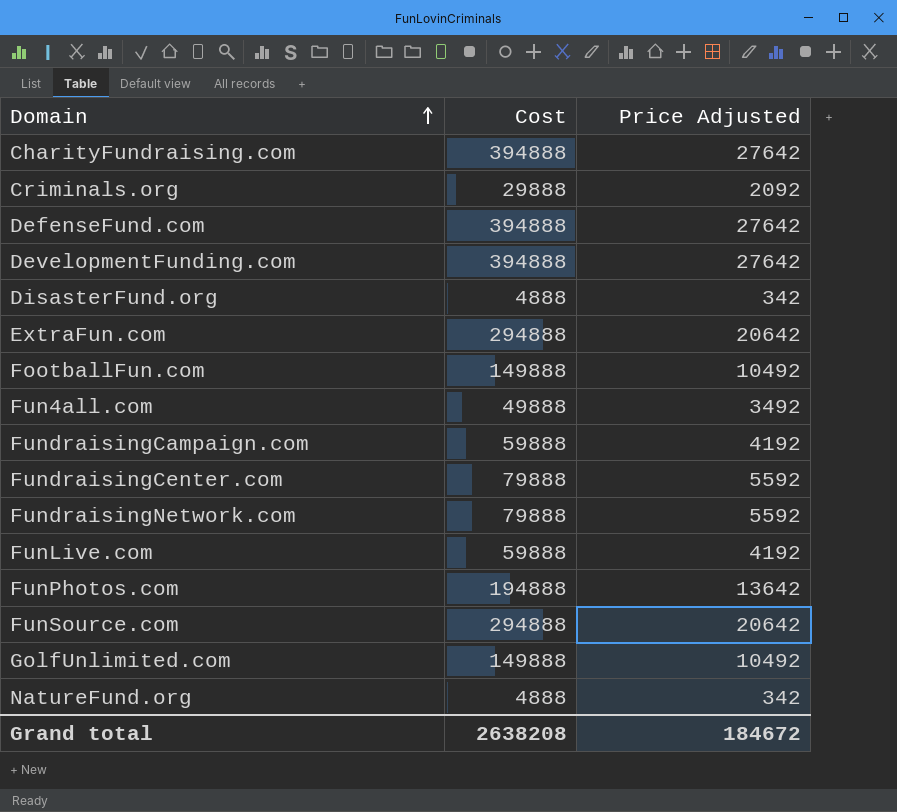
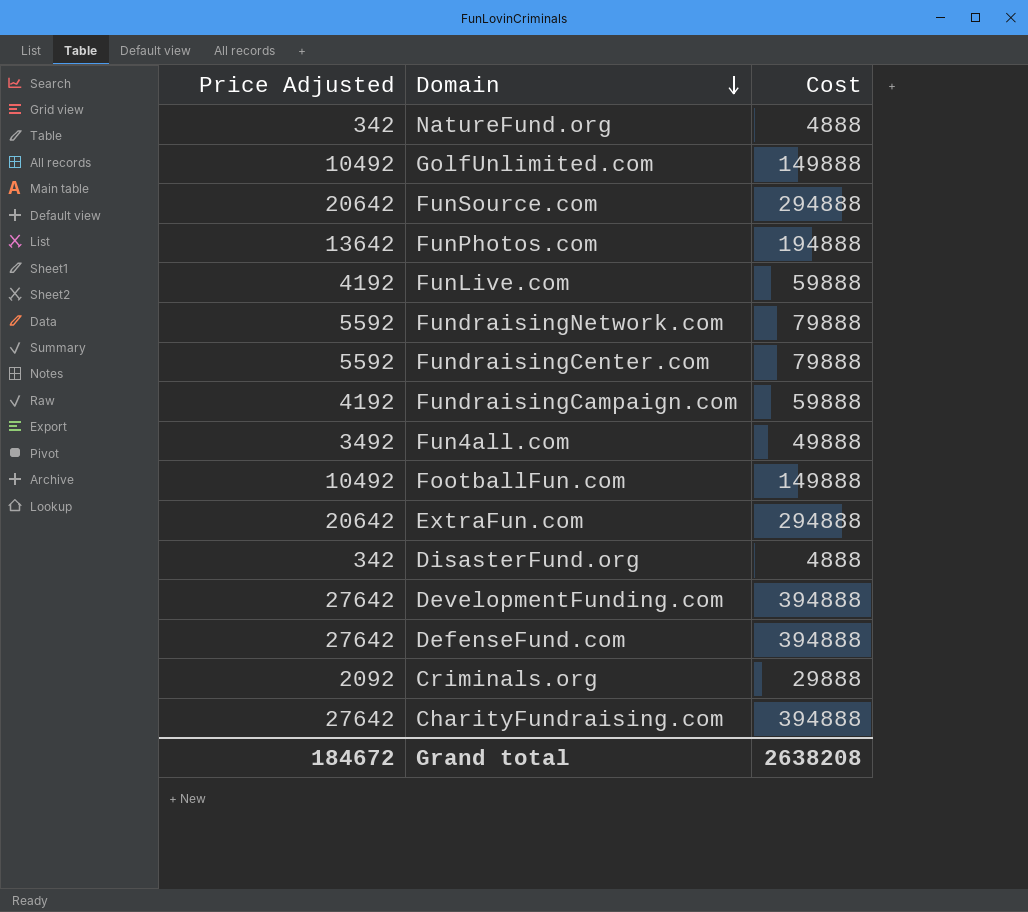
row order: Domain ascending -> Domain descending
column Price Adjusted | position: 3 -> 1

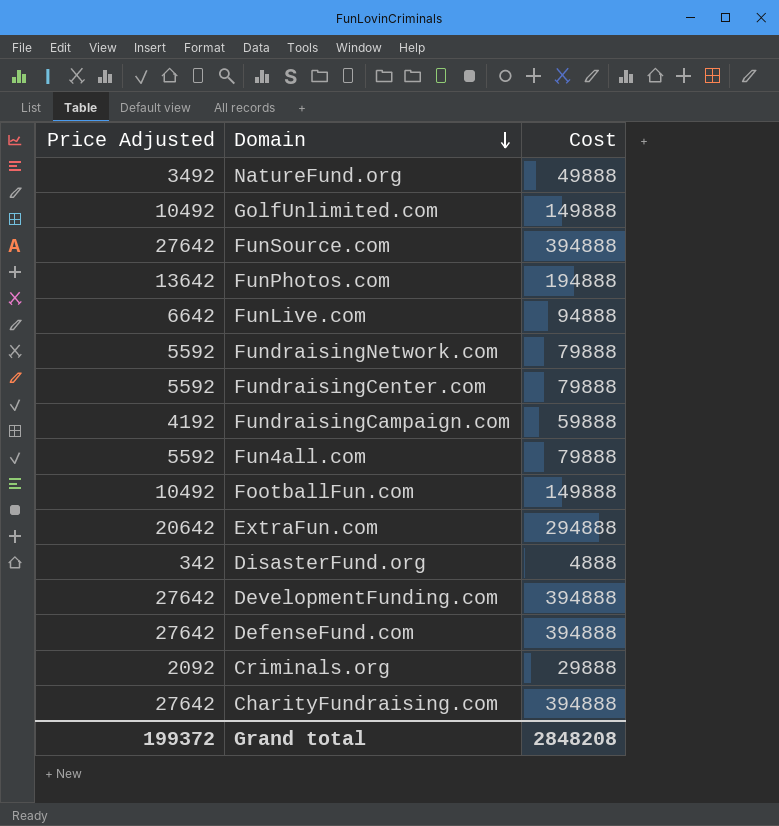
NatureFund.org | Price Adjusted: 342 -> 3492
NatureFund.org | Cost: 4888 -> 49888
FunSource.com | Price Adjusted: 20642 -> 27642
FunSource.com | Cost: 294888 -> 394888
FunLive.com | Price Adjusted: 4192 -> 6642
FunLive.com | Cost: 59888 -> 94888
Fun4all.com | Price Adjusted: 3492 -> 5592
Fun4all.com | Cost: 49888 -> 79888
Grand total | Price Adjusted: 184672 -> 199372
Grand total | Cost: 2638208 -> 2848208

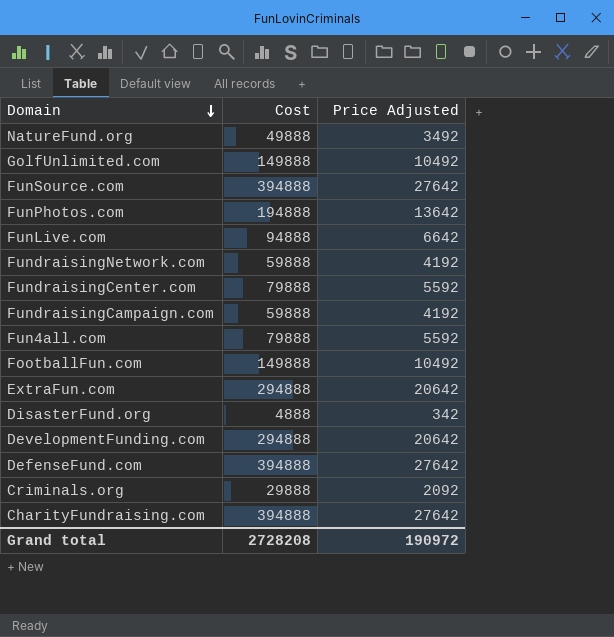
column Price Adjusted | position: 1 -> 3
FundraisingNetwork.com | Cost: 79888 -> 59888
FundraisingNetwork.com | Price Adjusted: 5592 -> 4192
DevelopmentFunding.com | Cost: 394888 -> 294888
DevelopmentFunding.com | Price Adjusted: 27642 -> 20642
Grand total | Cost: 2848208 -> 2728208
Grand total | Price Adjusted: 199372 -> 190972

